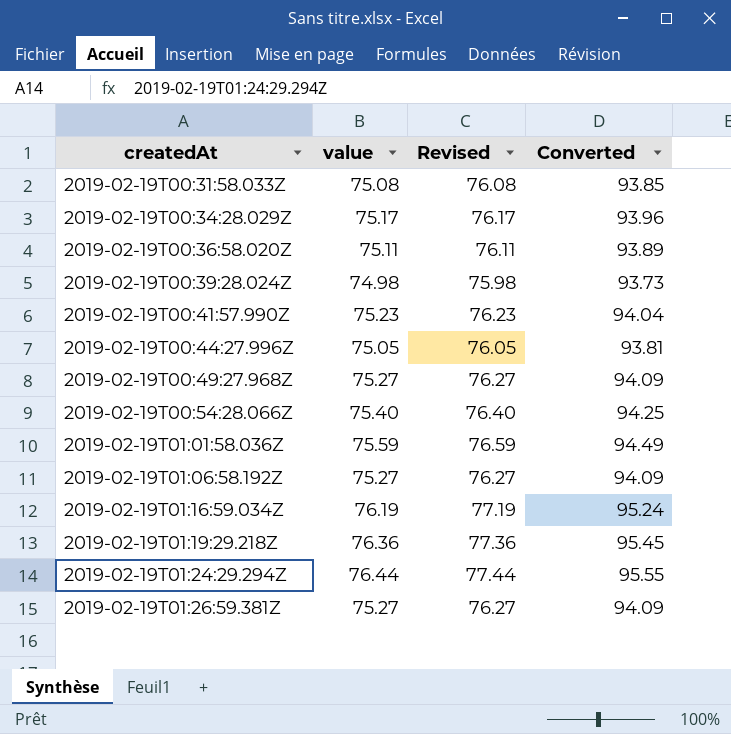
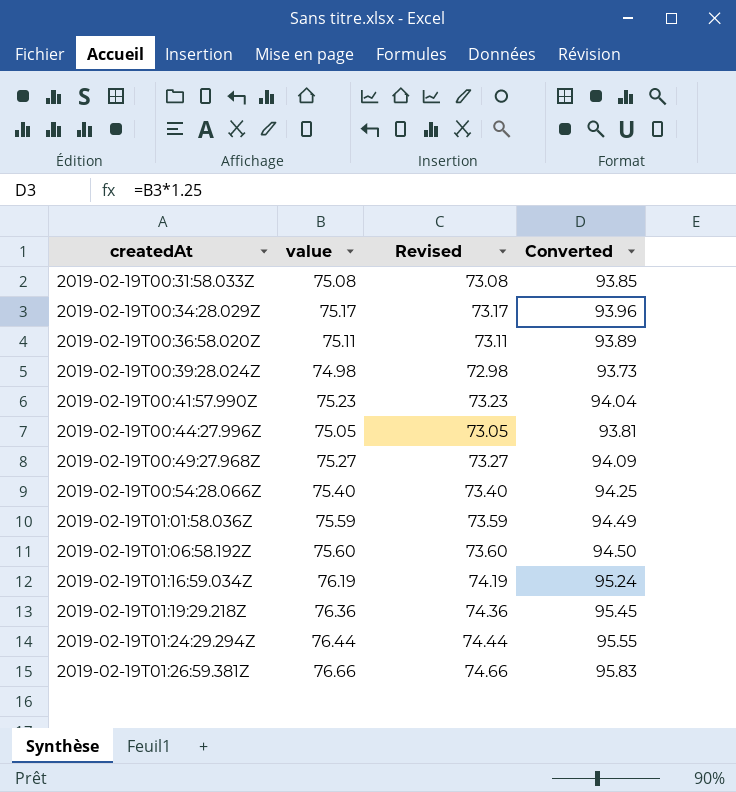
column Revised | formula: [value] + 1 -> [value] - 2
2019-02-19T01:06:58.192Z | value: 75.27 -> 75.60
2019-02-19T01:06:58.192Z | Converted: 94.09 -> 94.50
2019-02-19T01:26:59.381Z | value: 75.27 -> 76.66
2019-02-19T01:26:59.381Z | Converted: 94.09 -> 95.83

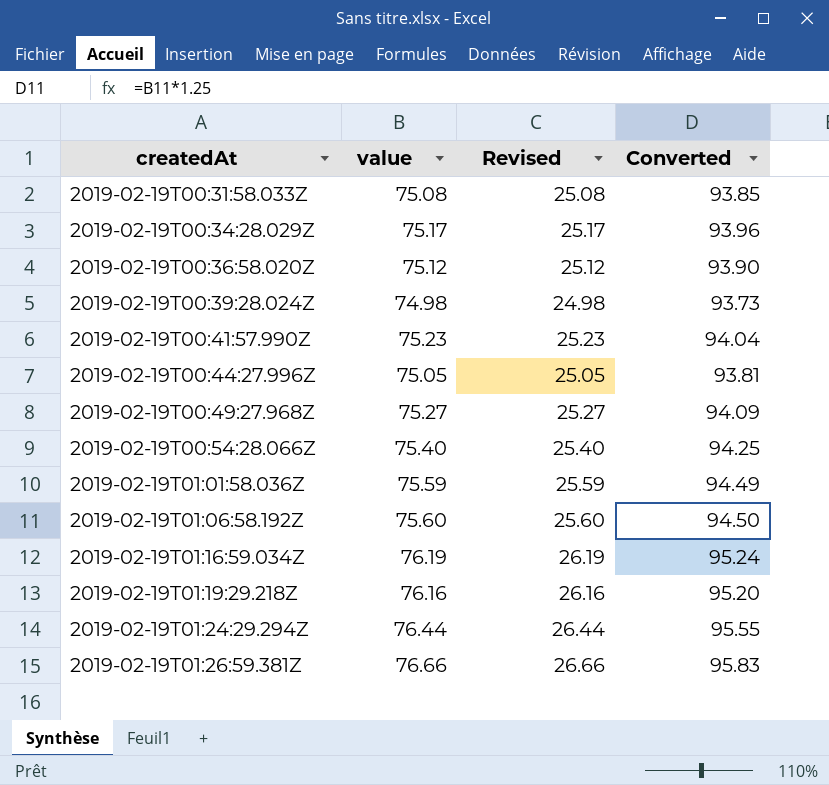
column Revised | formula: [value] - 2 -> [value] - 50
2019-02-19T00:36:58.020Z | value: 75.11 -> 75.12
2019-02-19T00:36:58.020Z | Converted: 93.89 -> 93.90
2019-02-19T01:19:29.218Z | value: 76.36 -> 76.16
2019-02-19T01:19:29.218Z | Converted: 95.45 -> 95.20

